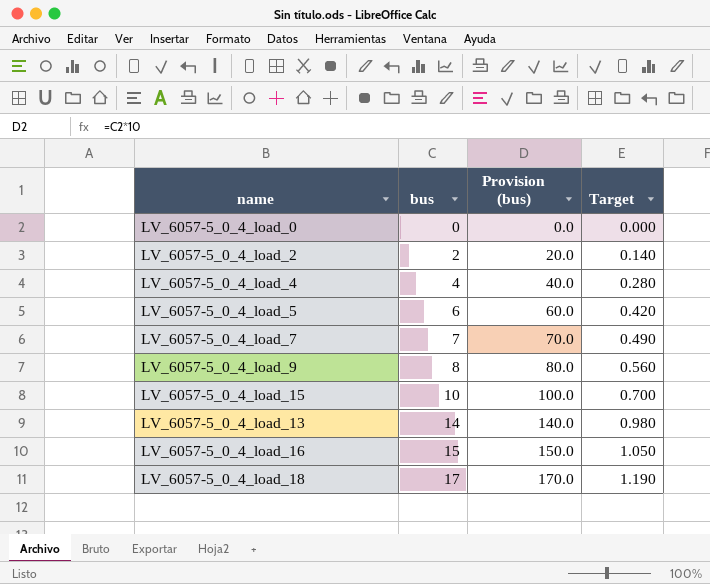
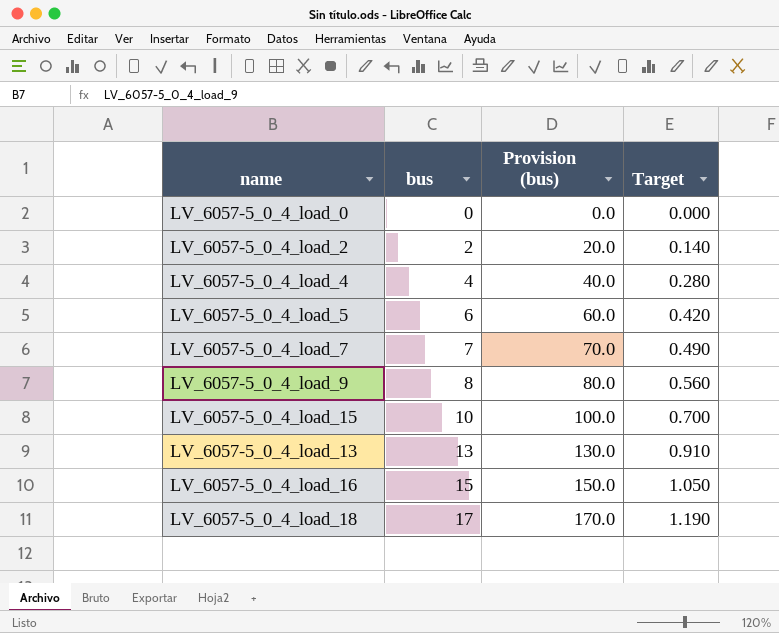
LV_6057-5_0_4_load_13 | bus: 14 -> 13
LV_6057-5_0_4_load_13 | Provision (bus): 140.0 -> 130.0
LV_6057-5_0_4_load_13 | Target: 0.980 -> 0.910

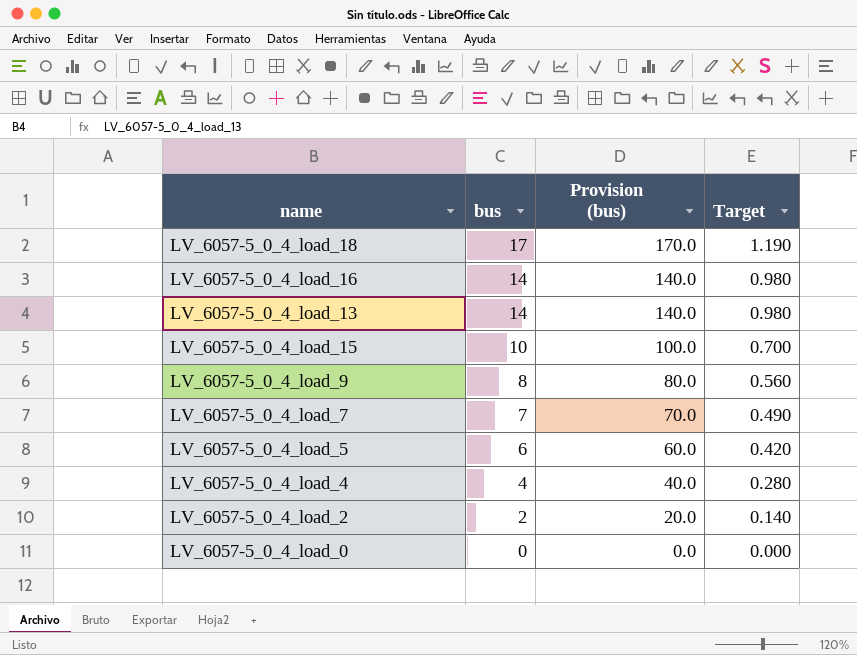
row order: bus ascending -> bus descending
LV_6057-5_0_4_load_16 | bus: 15 -> 14
LV_6057-5_0_4_load_16 | Provision (bus): 150.0 -> 140.0
LV_6057-5_0_4_load_16 | Target: 1.050 -> 0.980
LV_6057-5_0_4_load_13 | bus: 13 -> 14
LV_6057-5_0_4_load_13 | Provision (bus): 130.0 -> 140.0
LV_6057-5_0_4_load_13 | Target: 0.910 -> 0.980

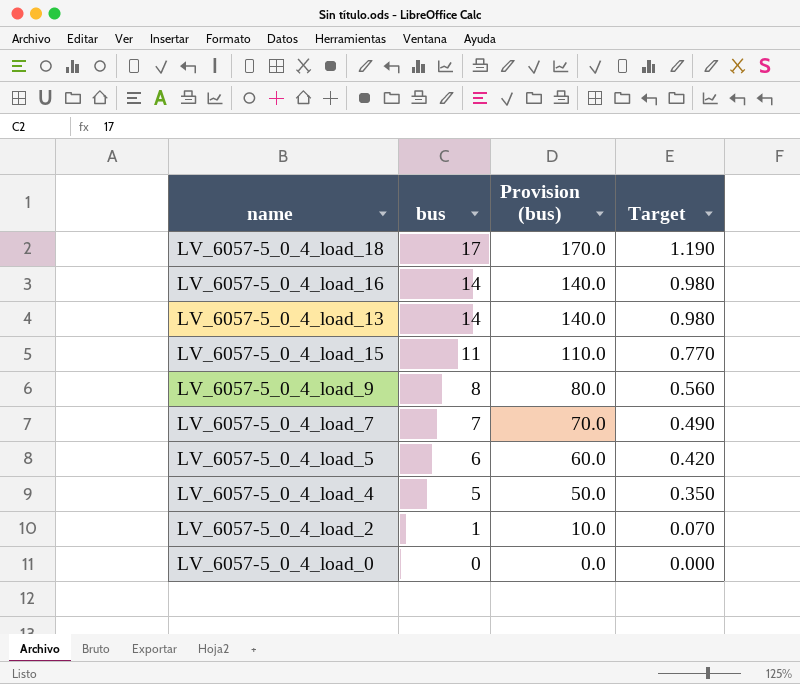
LV_6057-5_0_4_load_15 | bus: 10 -> 11
LV_6057-5_0_4_load_15 | Provision (bus): 100.0 -> 110.0
LV_6057-5_0_4_load_15 | Target: 0.700 -> 0.770
LV_6057-5_0_4_load_4 | bus: 4 -> 5
LV_6057-5_0_4_load_4 | Provision (bus): 40.0 -> 50.0
LV_6057-5_0_4_load_4 | Target: 0.280 -> 0.350
LV_6057-5_0_4_load_2 | bus: 2 -> 1
LV_6057-5_0_4_load_2 | Provision (bus): 20.0 -> 10.0
LV_6057-5_0_4_load_2 | Target: 0.140 -> 0.070

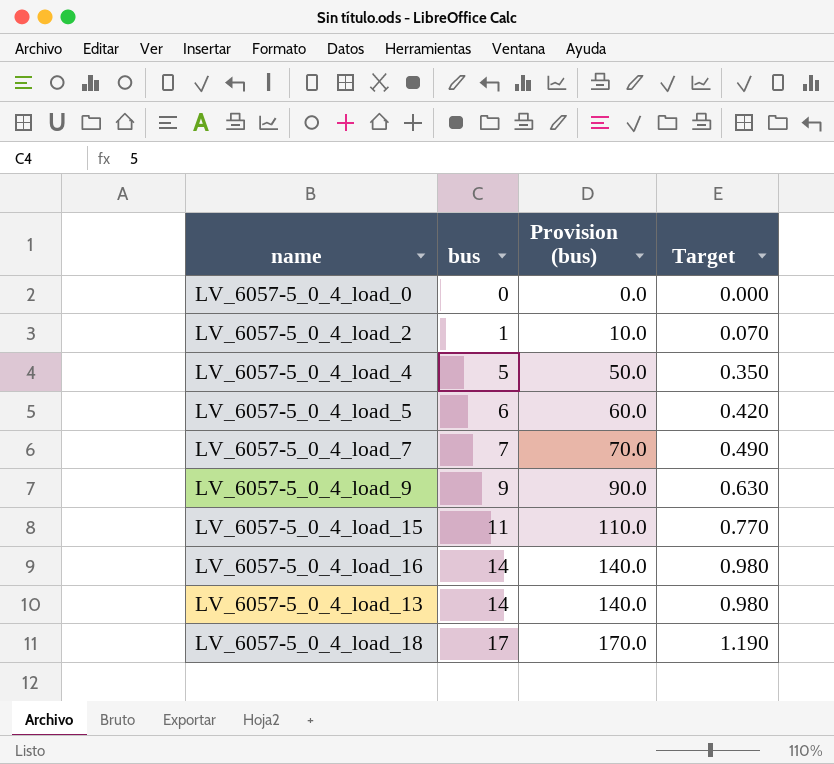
row order: bus descending -> bus ascending
LV_6057-5_0_4_load_9 | bus: 8 -> 9
LV_6057-5_0_4_load_9 | Provision (bus): 80.0 -> 90.0
LV_6057-5_0_4_load_9 | Target: 0.560 -> 0.630

